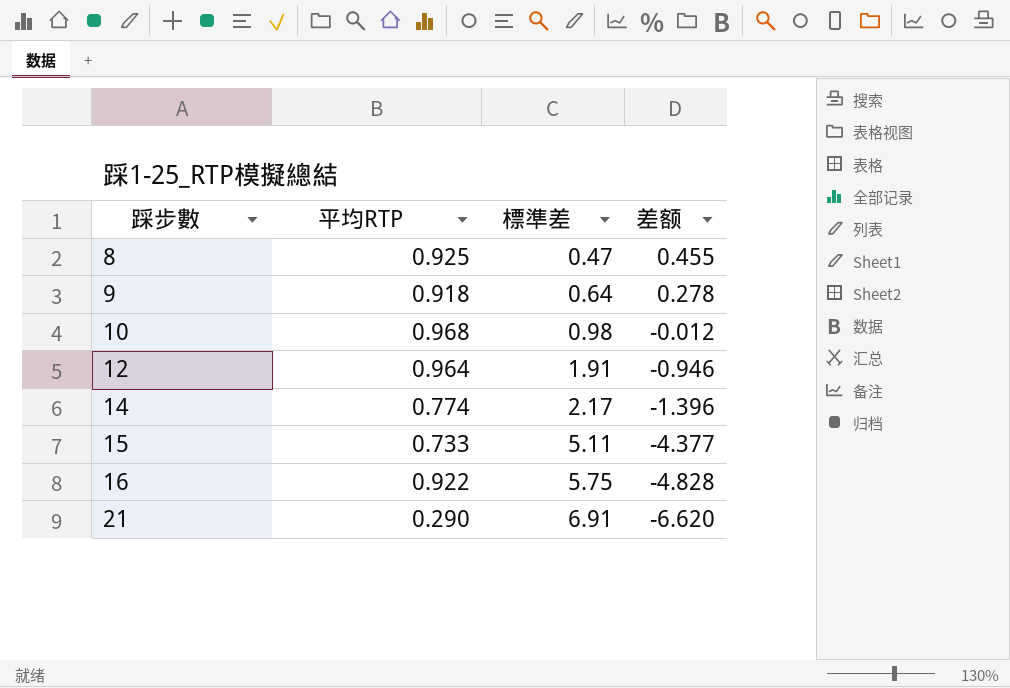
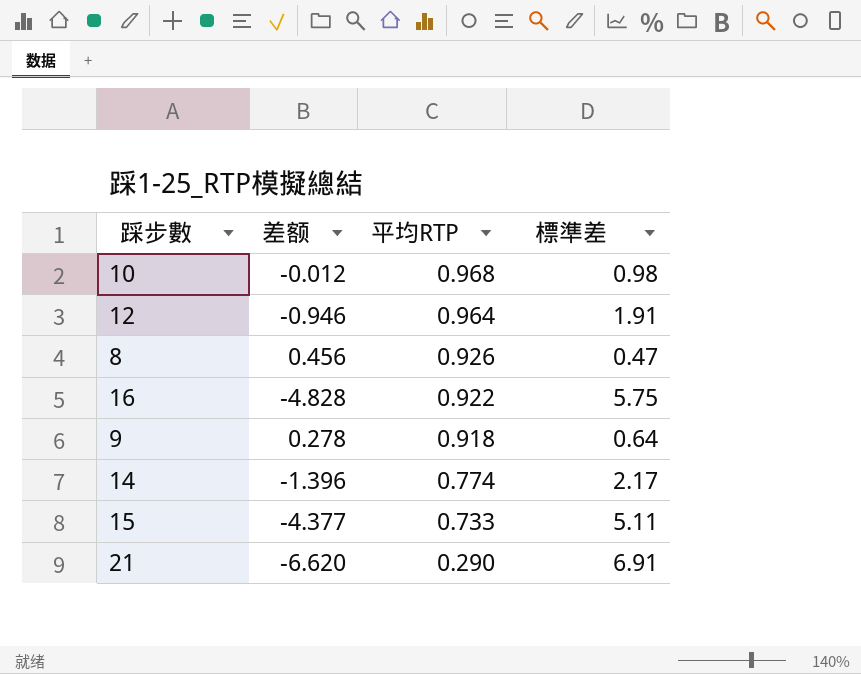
row order: 踩步數 ascending -> 平均RTP descending
column 差额 | position: 4 -> 2
8 | 差额: 0.455 -> 0.456
8 | 平均RTP: 0.925 -> 0.926

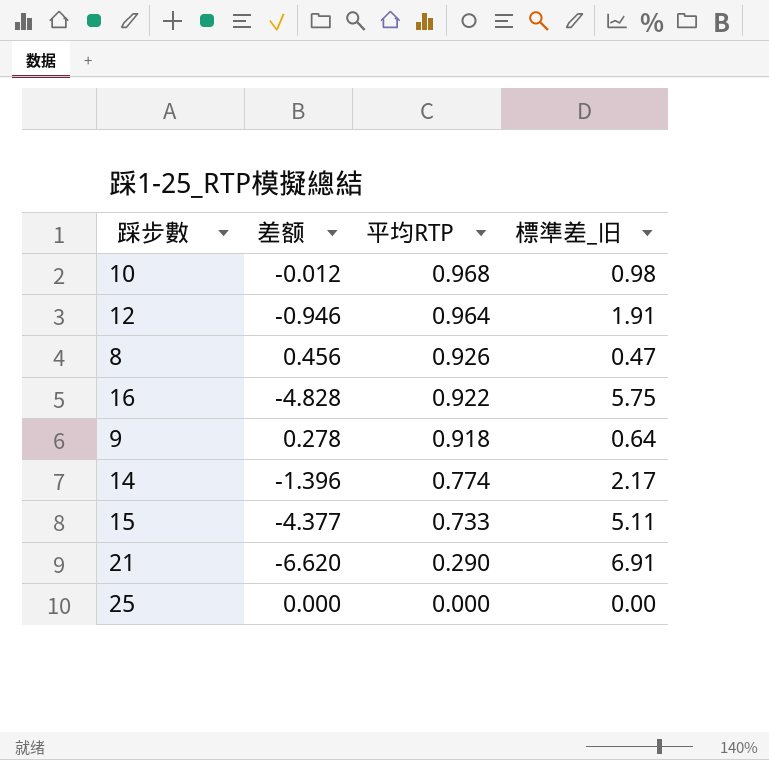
column name: 標準差 -> 標準差_旧
row 25: none -> 0.000 | 0.000 | 0.00

